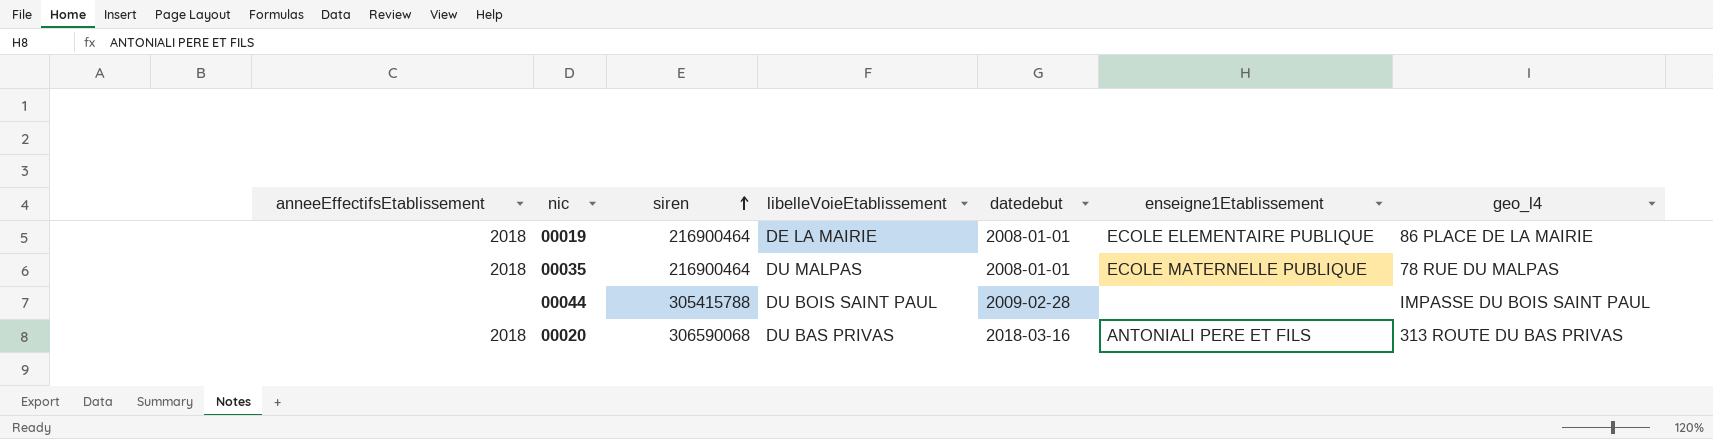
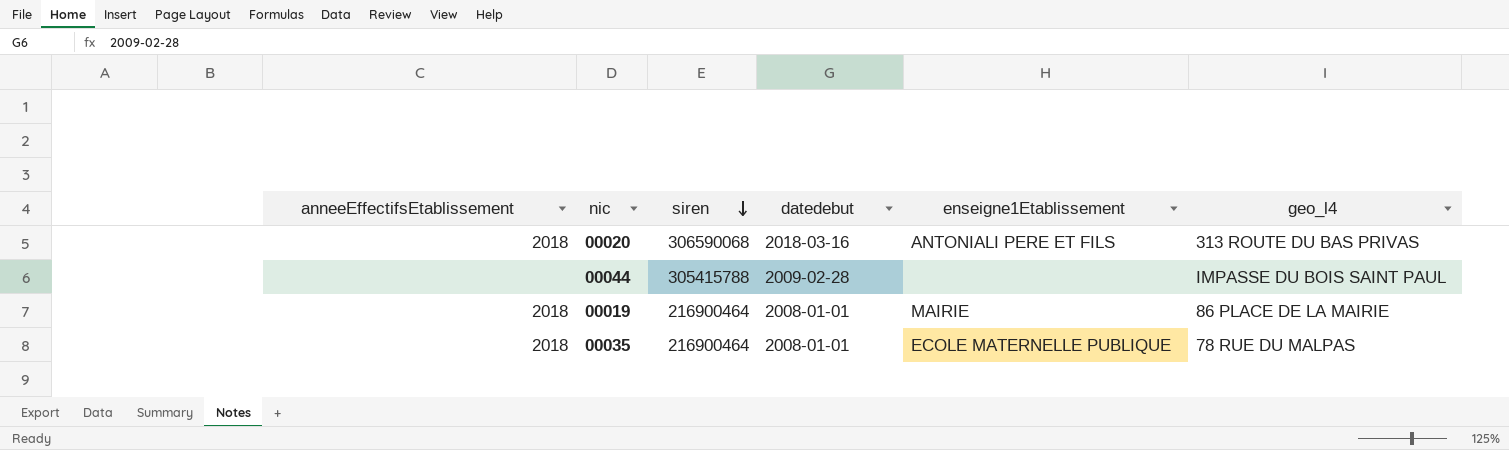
row order: siren ascending -> siren descending
column libelleVoieEtablissement | position: 4 -> none
00019 | enseigne1Etablissement: ECOLE ELEMENTAIRE PUBLIQUE -> MAIRIE

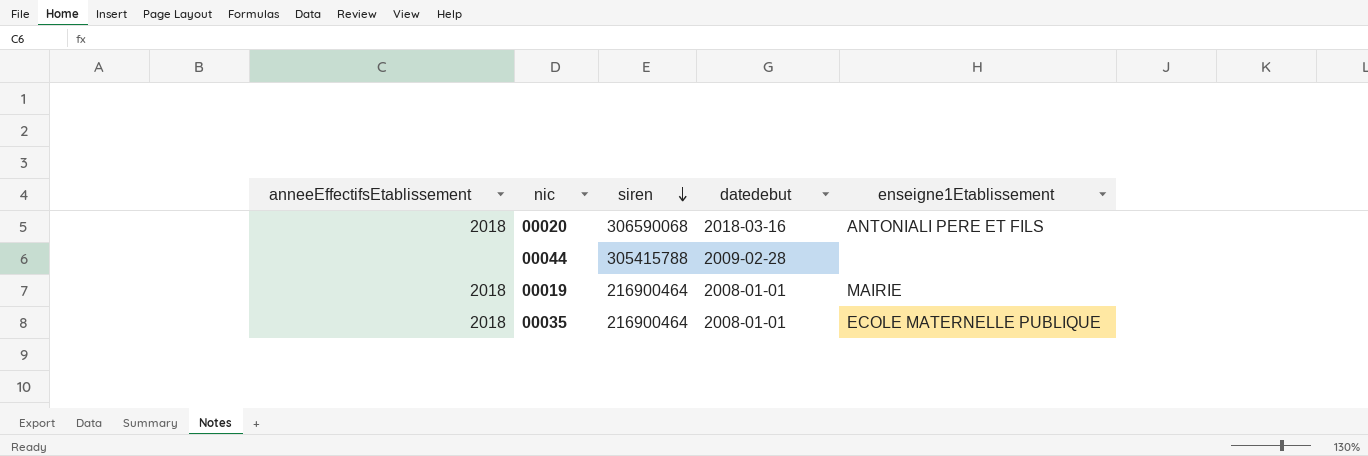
column geo_l4 | position: 6 -> none

